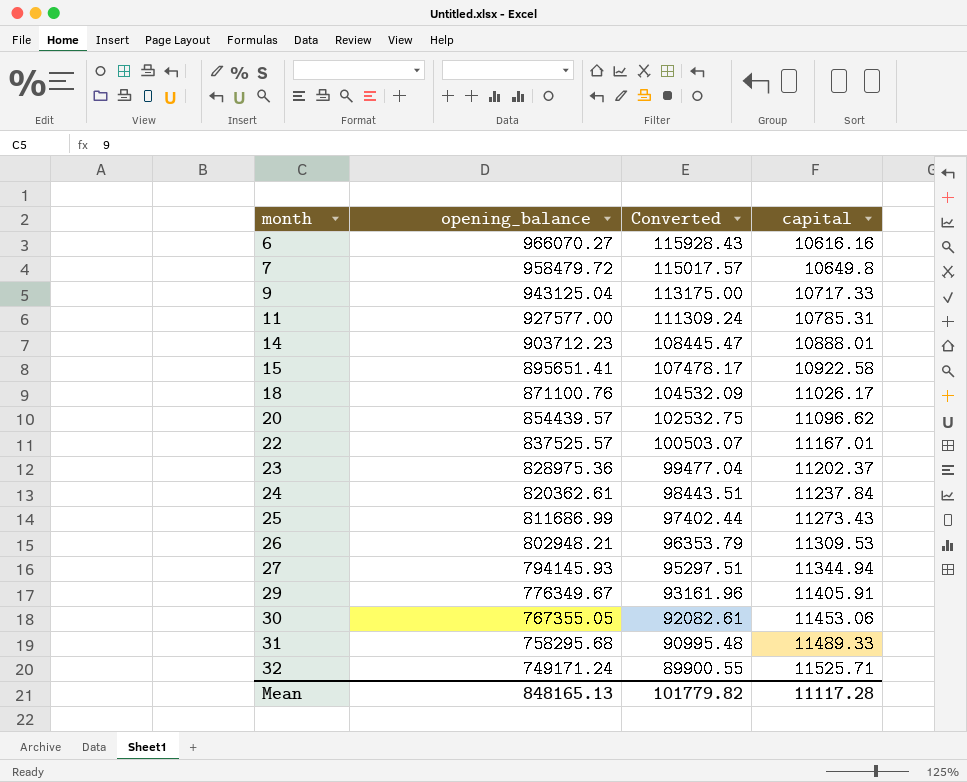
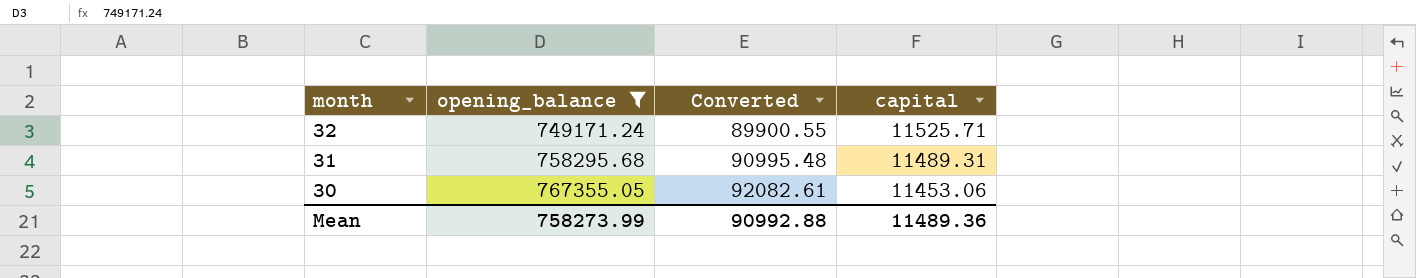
filter: none -> opening_balance <= 767355.05
row order: month ascending -> month descending
31 | capital: 11489.33 -> 11489.31
Mean | opening_balance: 848165.13 -> 758273.99
Mean | Converted: 101779.82 -> 90992.88
Mean | capital: 11117.28 -> 11489.36

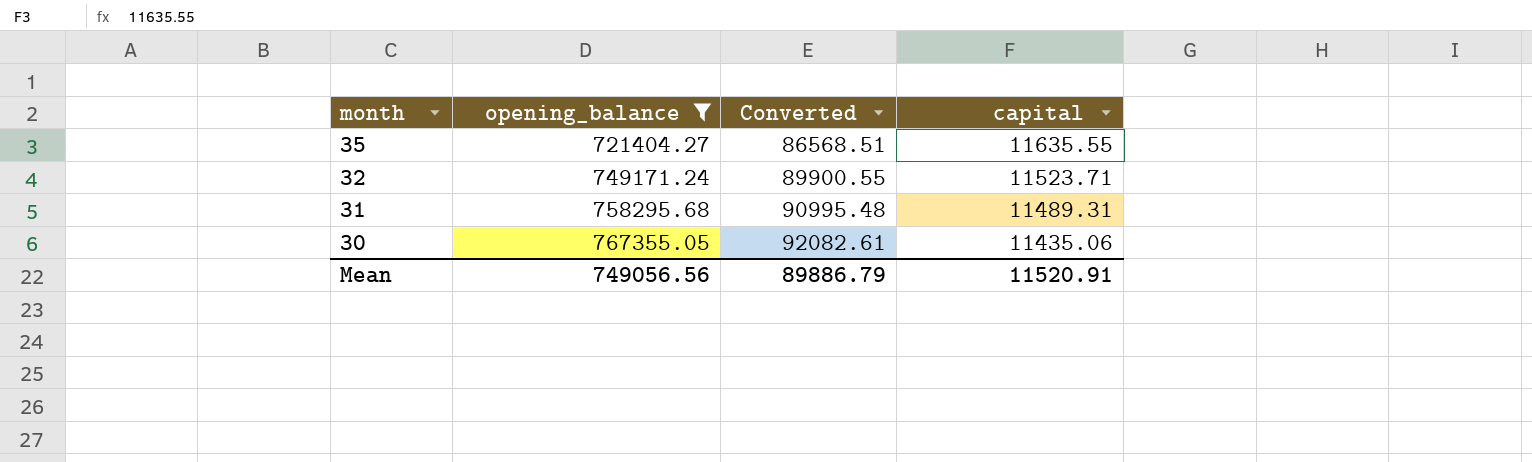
row 35: none -> 721404.27 | 86568.51 | 11635.55
32 | capital: 11525.71 -> 11523.71
30 | capital: 11453.06 -> 11435.06
Mean | opening_balance: 758273.99 -> 749056.56
Mean | Converted: 90992.88 -> 89886.79
Mean | capital: 11489.36 -> 11520.91

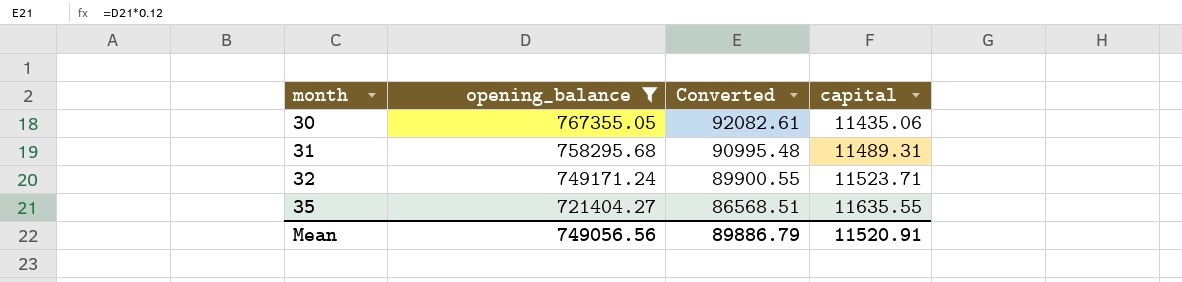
row order: month descending -> month ascending

